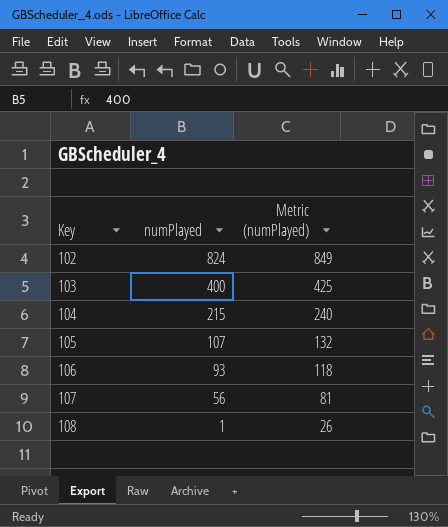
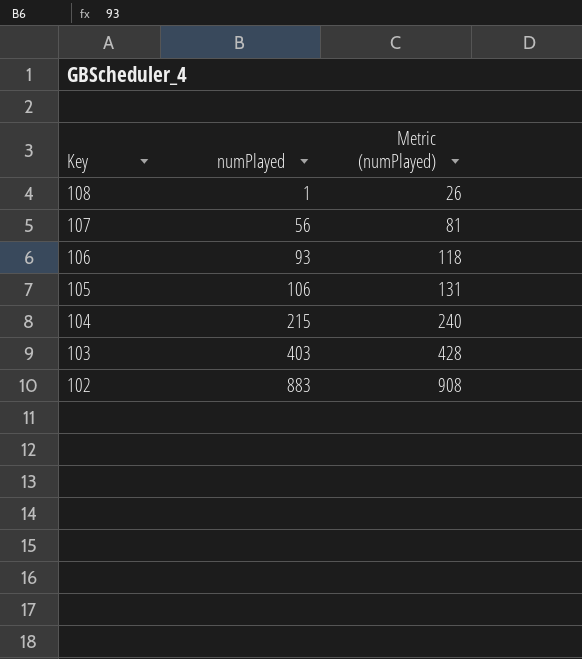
row order: Key ascending -> Key descending
105 | numPlayed: 107 -> 106
105 | Metric (numPlayed): 132 -> 131
103 | numPlayed: 400 -> 403
103 | Metric (numPlayed): 425 -> 428
102 | numPlayed: 824 -> 883
102 | Metric (numPlayed): 849 -> 908

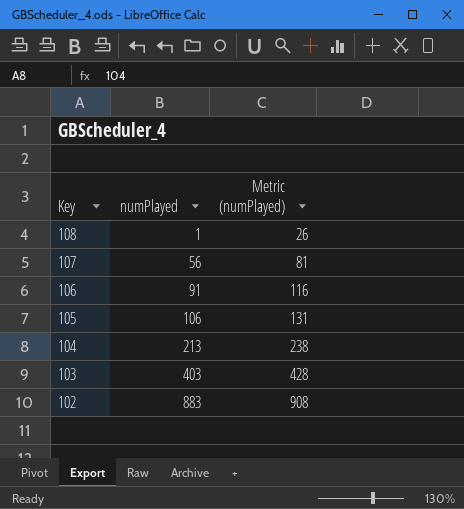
106 | numPlayed: 93 -> 91
106 | Metric (numPlayed): 118 -> 116
104 | numPlayed: 215 -> 213
104 | Metric (numPlayed): 240 -> 238

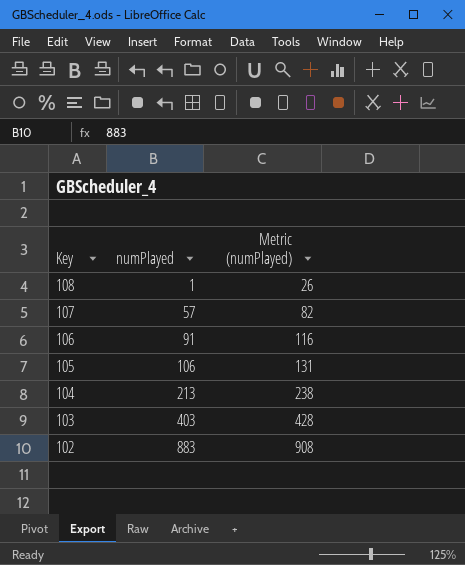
107 | numPlayed: 56 -> 57
107 | Metric (numPlayed): 81 -> 82

